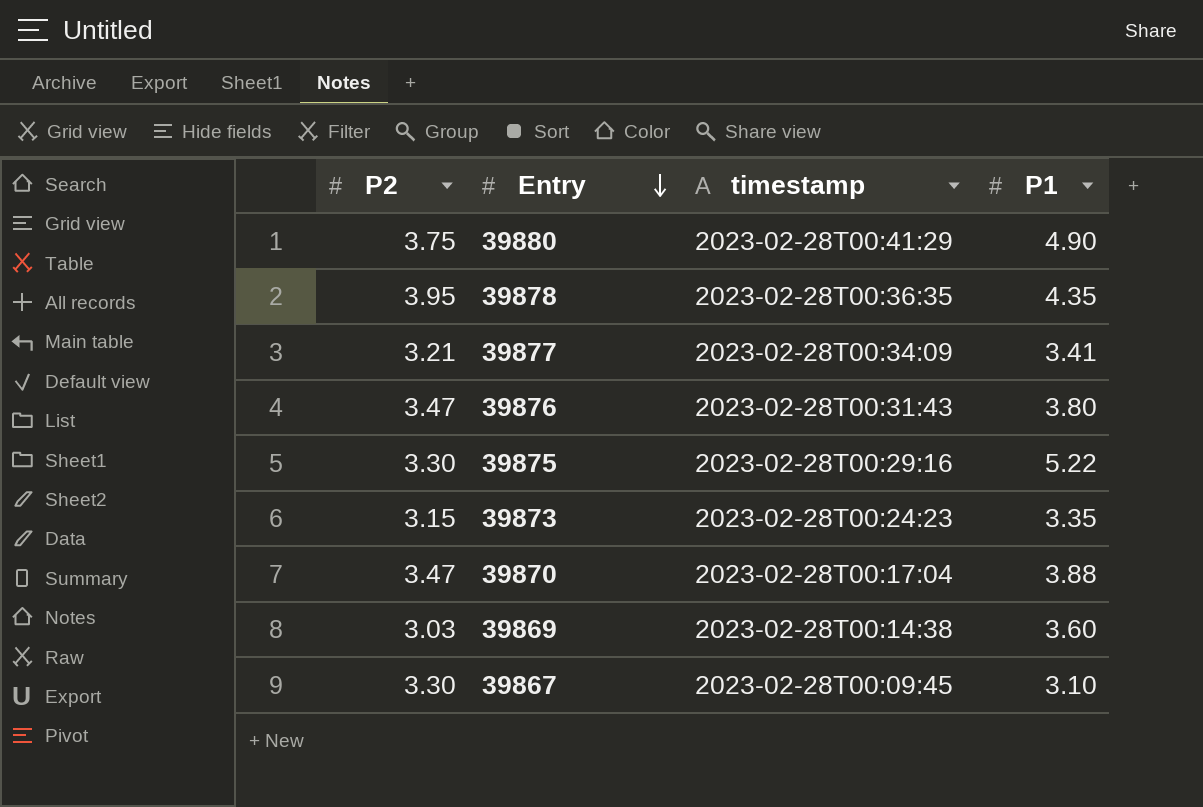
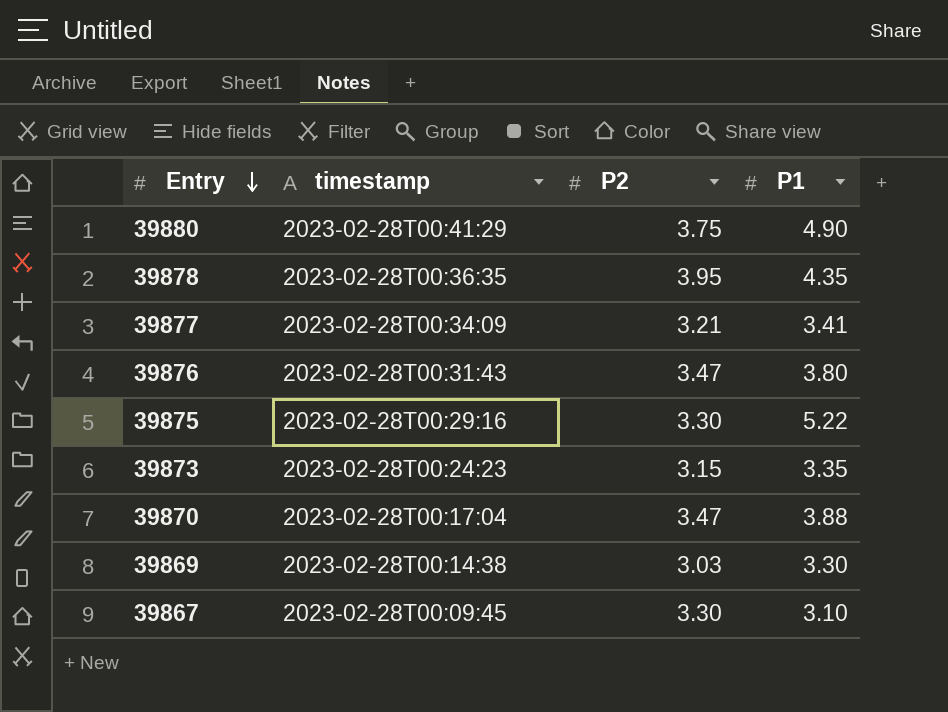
column P2 | position: 1 -> 3
39869 | P1: 3.60 -> 3.30

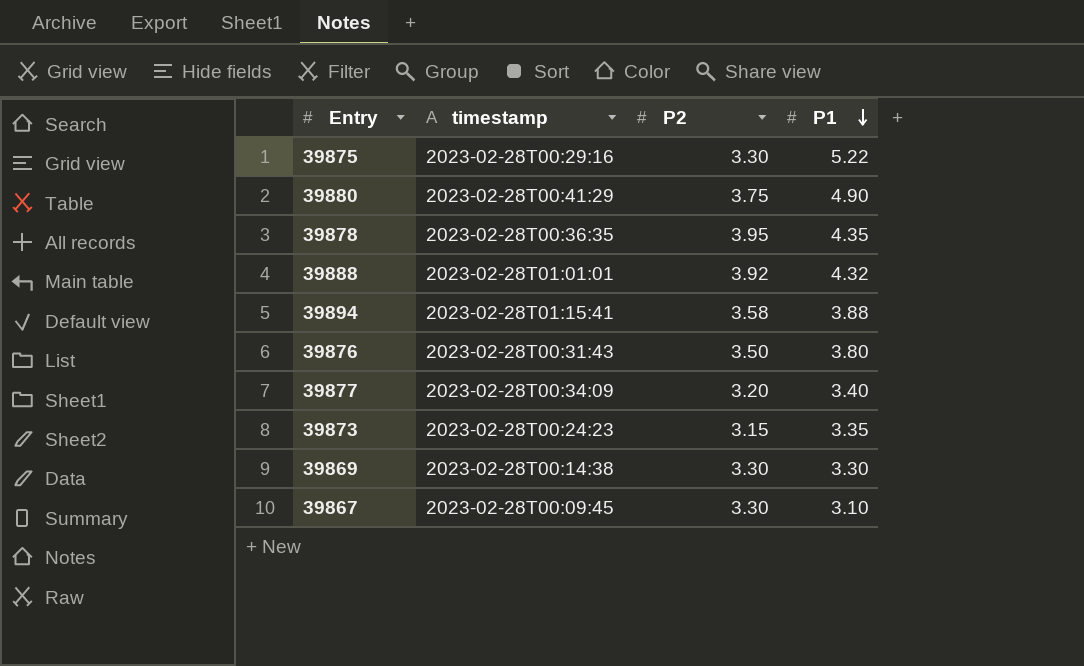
row order: Entry descending -> P1 descending
row 39870: 2023-02-28T00:17:04 | 3.47 | 3.88 -> none
row 39888: none -> 2023-02-28T01:01:01 | 3.92 | 4.32
row 39894: none -> 2023-02-28T01:15:41 | 3.58 | 3.88
39876 | P2: 3.47 -> 3.50
39877 | P2: 3.21 -> 3.20
39877 | P1: 3.41 -> 3.40
39869 | P2: 3.03 -> 3.30

